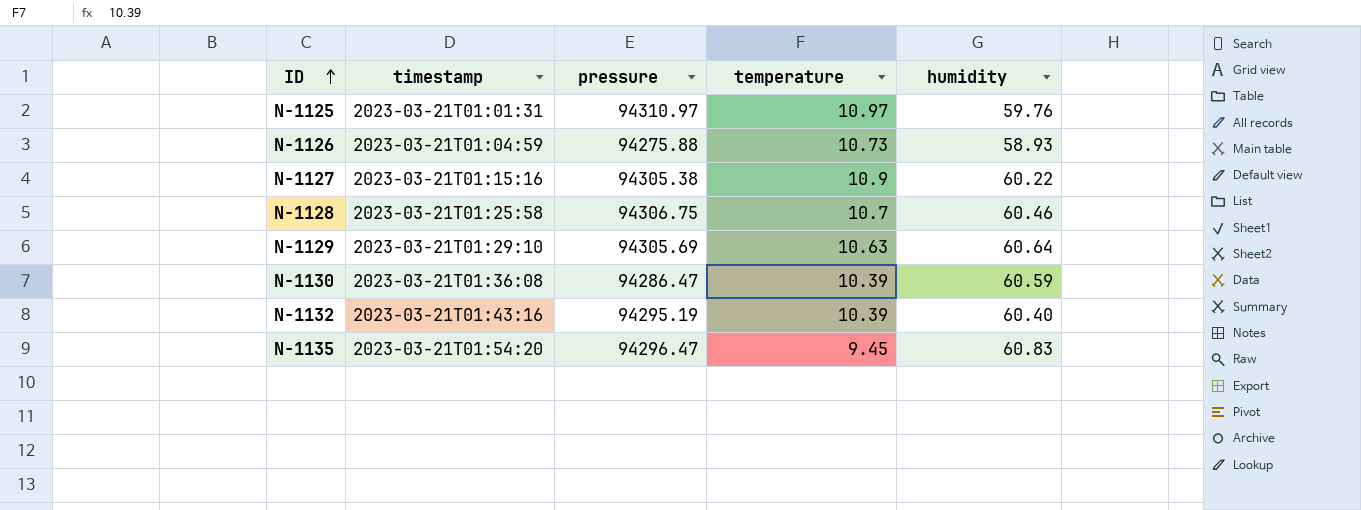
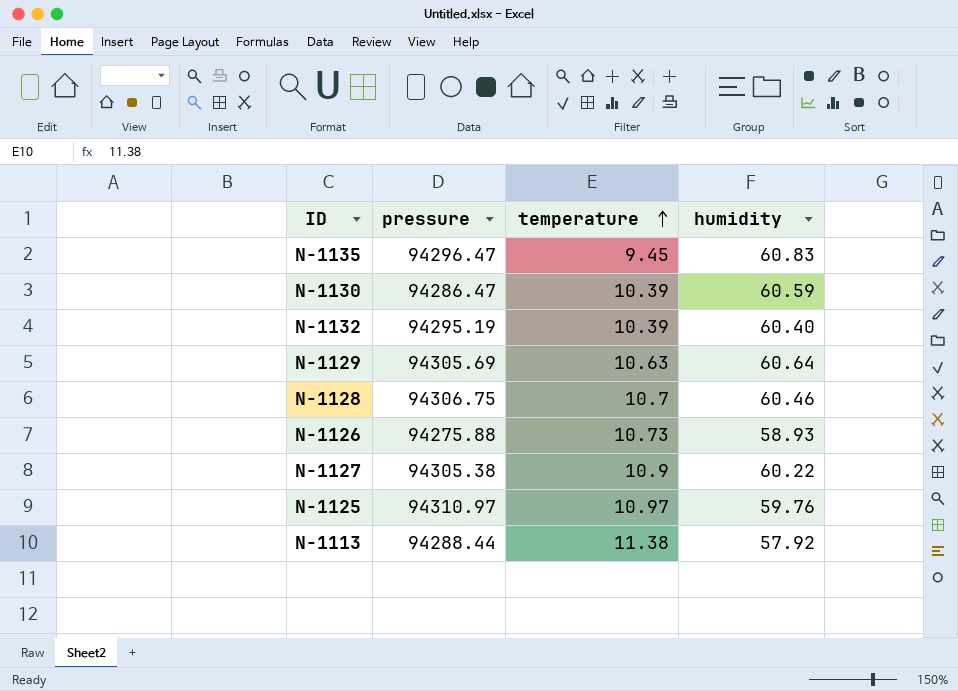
row order: ID ascending -> temperature ascending
column timestamp | position: 2 -> none
row N-1113: none -> 94288.44 | 11.38 | 57.92

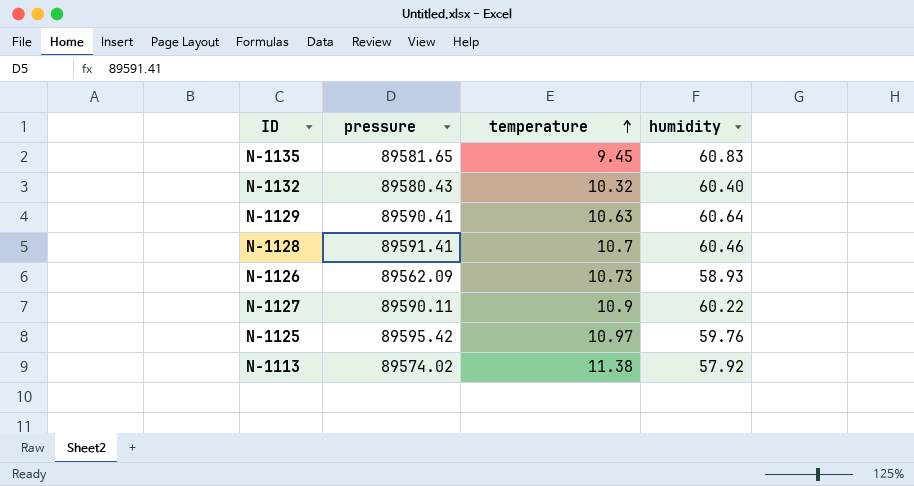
row N-1130: 94286.47 | 10.39 | 60.59 -> none
N-1135 | pressure: 94296.47 -> 89581.65
N-1132 | pressure: 94295.19 -> 89580.43
N-1132 | temperature: 10.39 -> 10.32
N-1129 | pressure: 94305.69 -> 89590.41
N-1128 | pressure: 94306.75 -> 89591.41
N-1126 | pressure: 94275.88 -> 89562.09
N-1127 | pressure: 94305.38 -> 89590.11
N-1125 | pressure: 94310.97 -> 89595.42
N-1113 | pressure: 94288.44 -> 89574.02

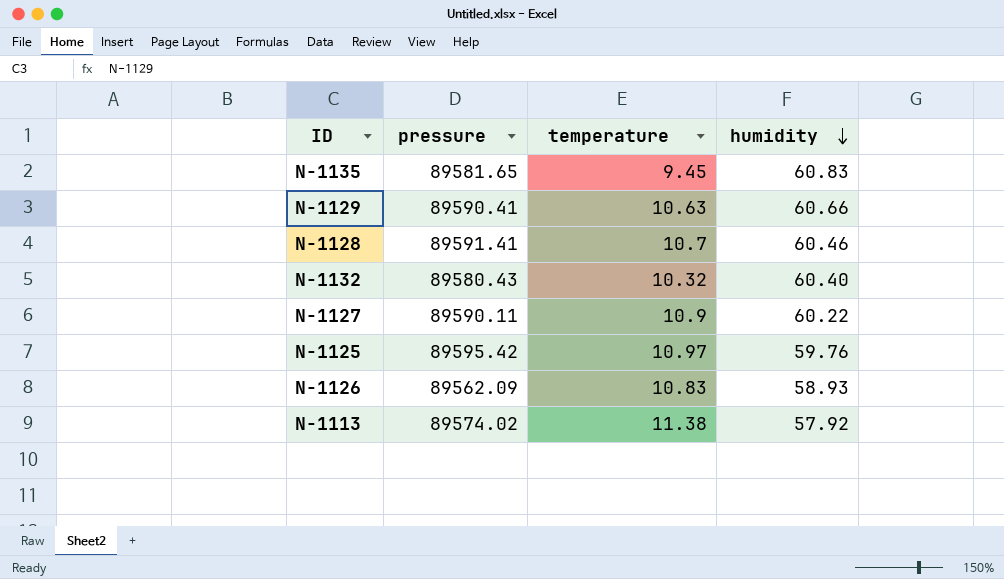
row order: temperature ascending -> humidity descending
N-1129 | humidity: 60.64 -> 60.66
N-1126 | temperature: 10.73 -> 10.83

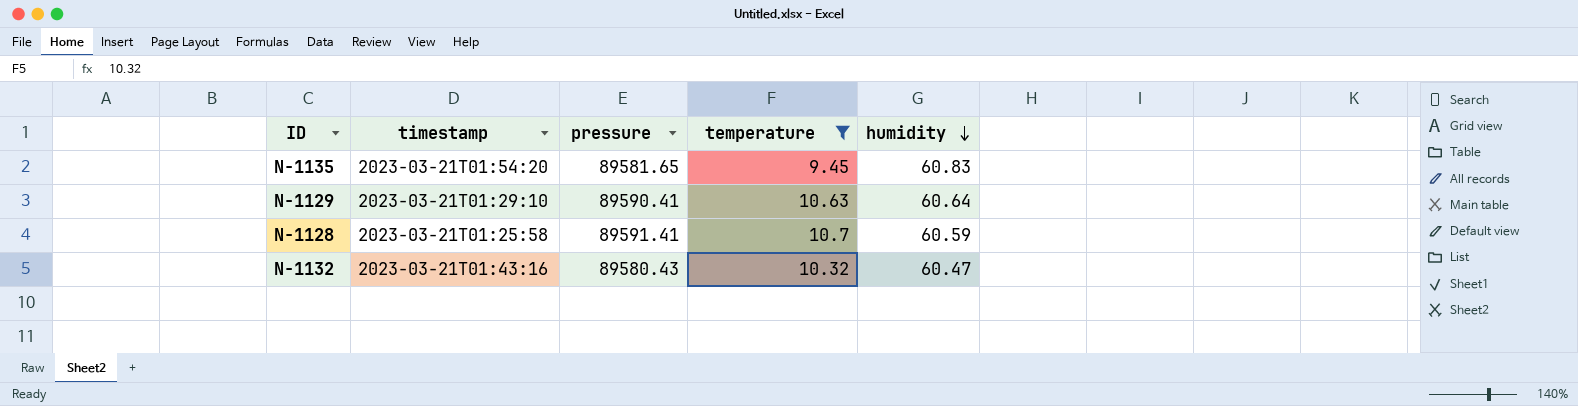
filter: none -> temperature <= 10.7
column timestamp | position: none -> 2
N-1129 | humidity: 60.66 -> 60.64
N-1128 | humidity: 60.46 -> 60.59
N-1132 | humidity: 60.40 -> 60.47

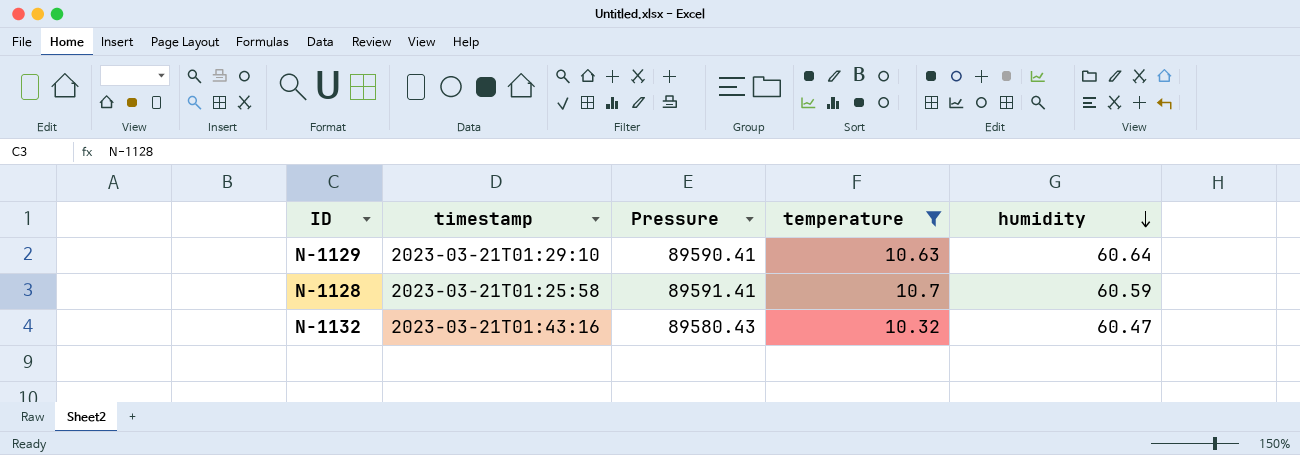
column name: pressure -> Pressure
row N-1135: 2023-03-21T01:54:20 | 89581.65 | 9.45 | 60.83 -> none

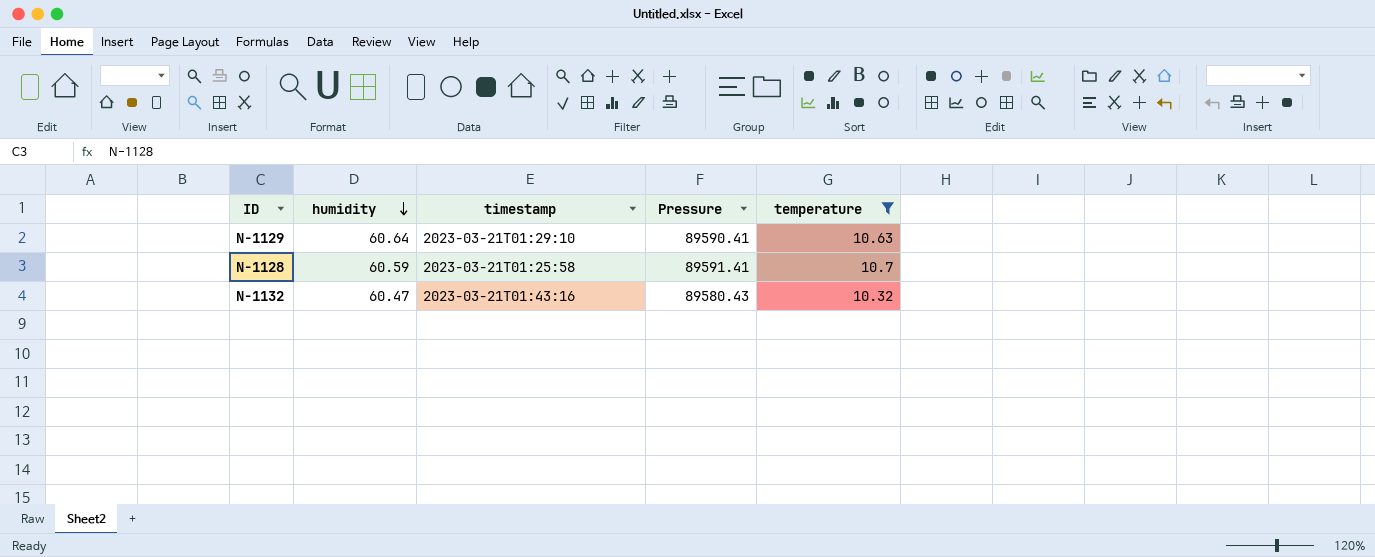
column humidity | position: 5 -> 2

